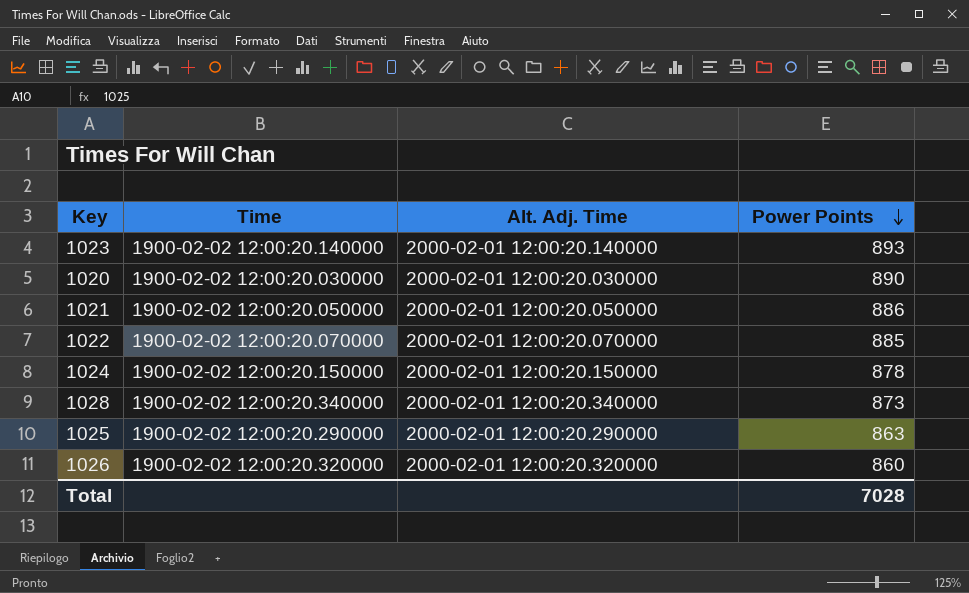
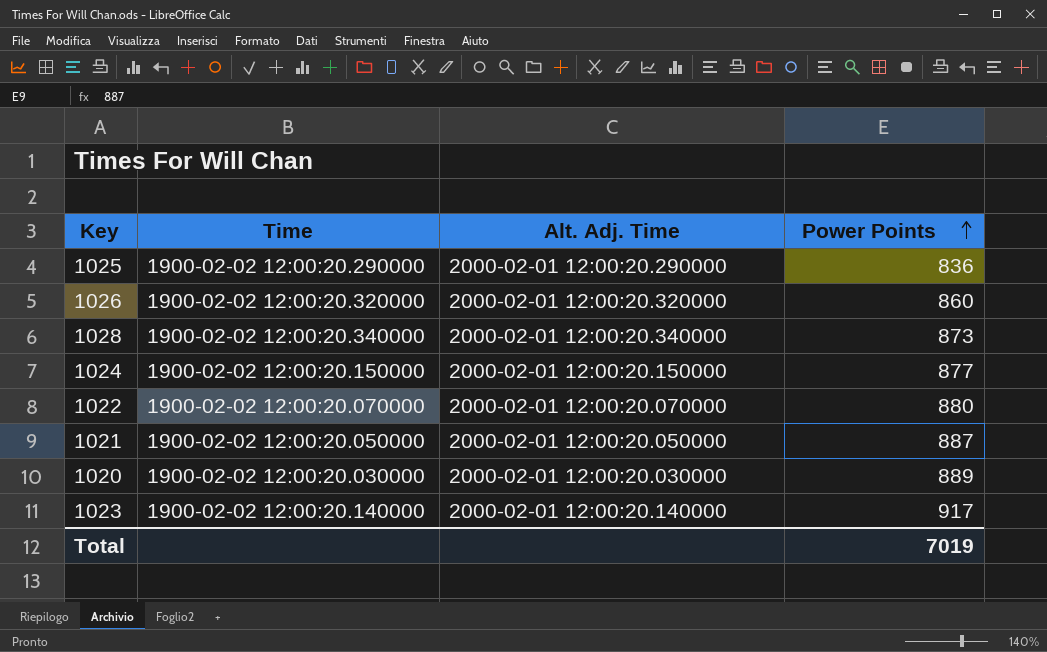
row order: Power Points descending -> Power Points ascending
1025 | Power Points: 863 -> 836
1024 | Power Points: 878 -> 877
1022 | Power Points: 885 -> 880
1021 | Power Points: 886 -> 887
1020 | Power Points: 890 -> 889
1023 | Power Points: 893 -> 917
Total | Power Points: 7028 -> 7019

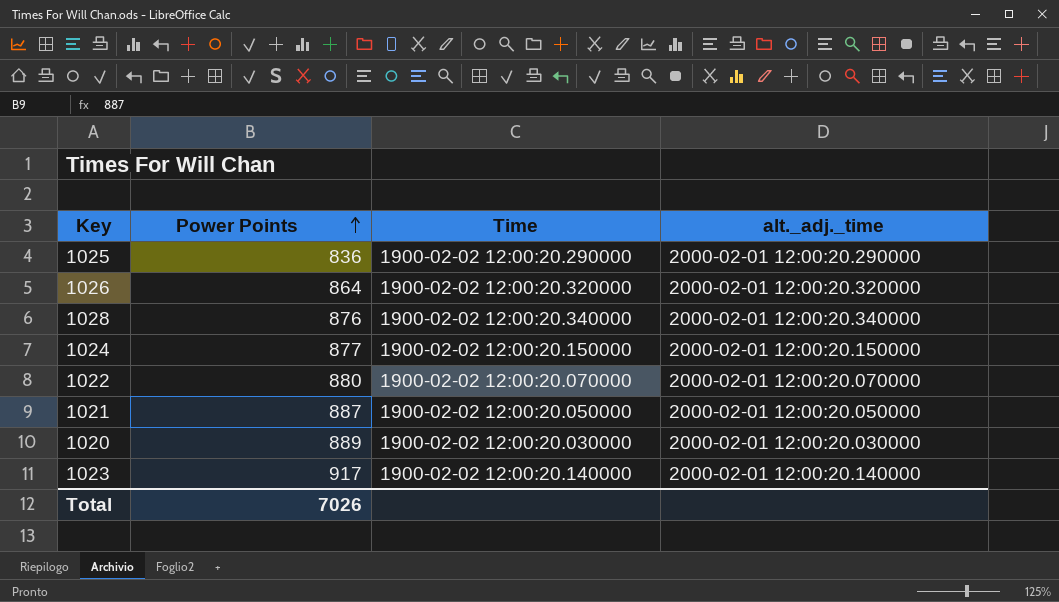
column Power Points | position: 4 -> 2
column name: Alt. Adj. Time -> alt._adj._time
1026 | Power Points: 860 -> 864
1028 | Power Points: 873 -> 876
Total | Power Points: 7019 -> 7026

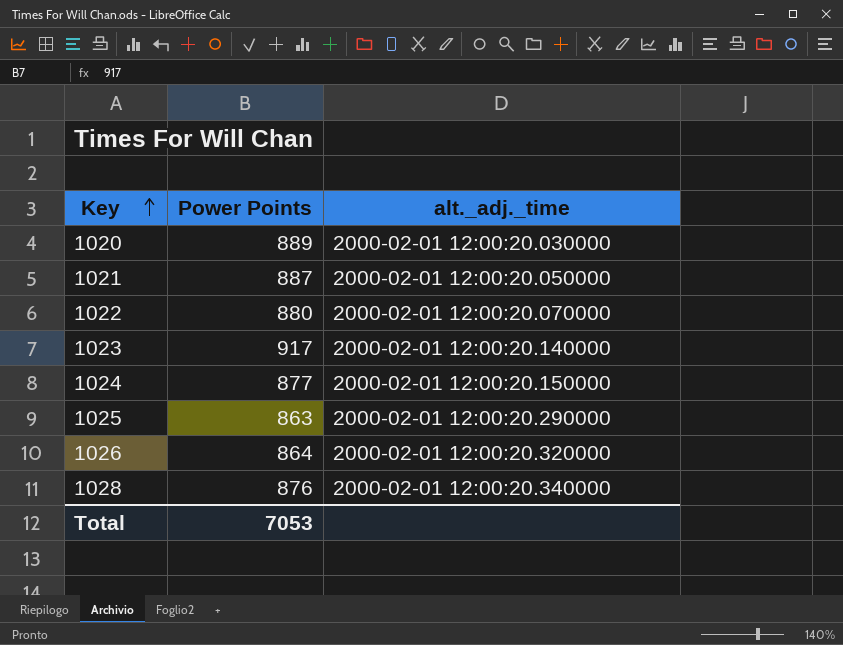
row order: Power Points ascending -> Key ascending
column Time | position: 3 -> none
1025 | Power Points: 836 -> 863
Total | Power Points: 7026 -> 7053

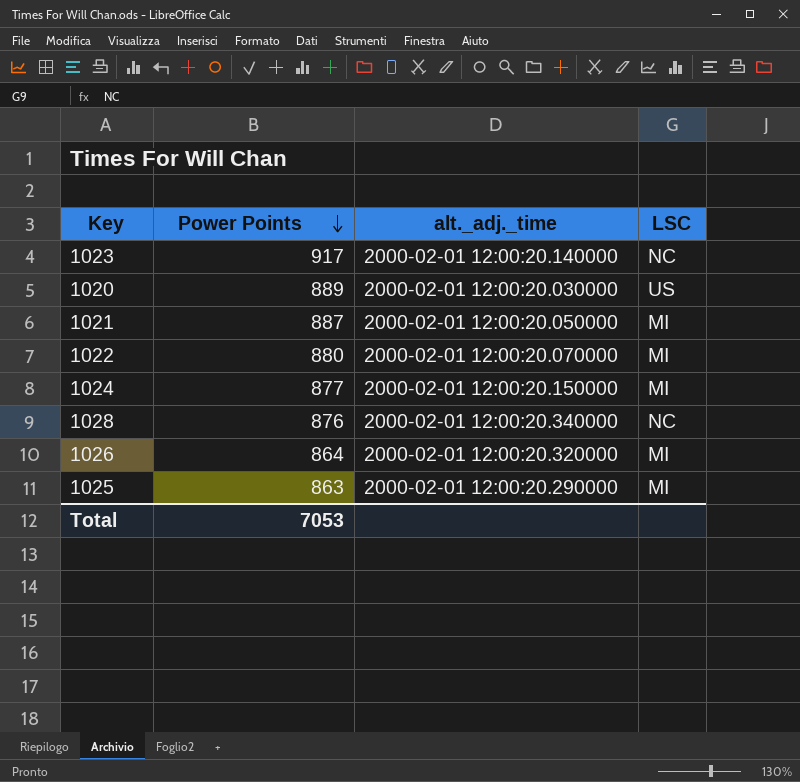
row order: Key ascending -> Power Points descending
column LSC | position: none -> 4

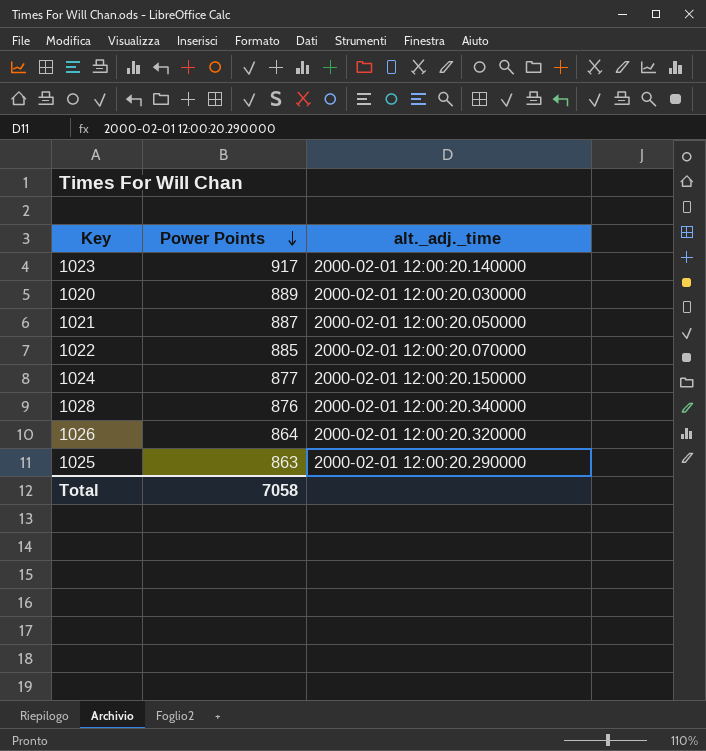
column LSC | position: 4 -> none
1022 | Power Points: 880 -> 885
Total | Power Points: 7053 -> 7058

